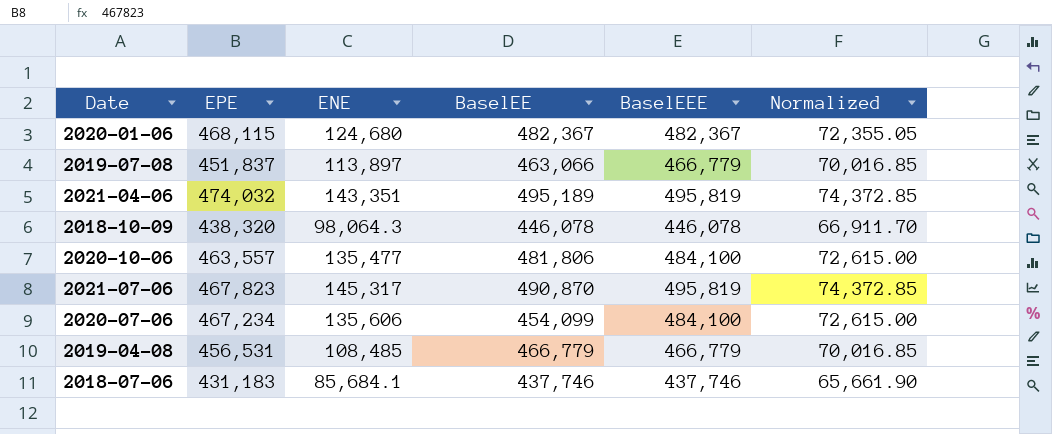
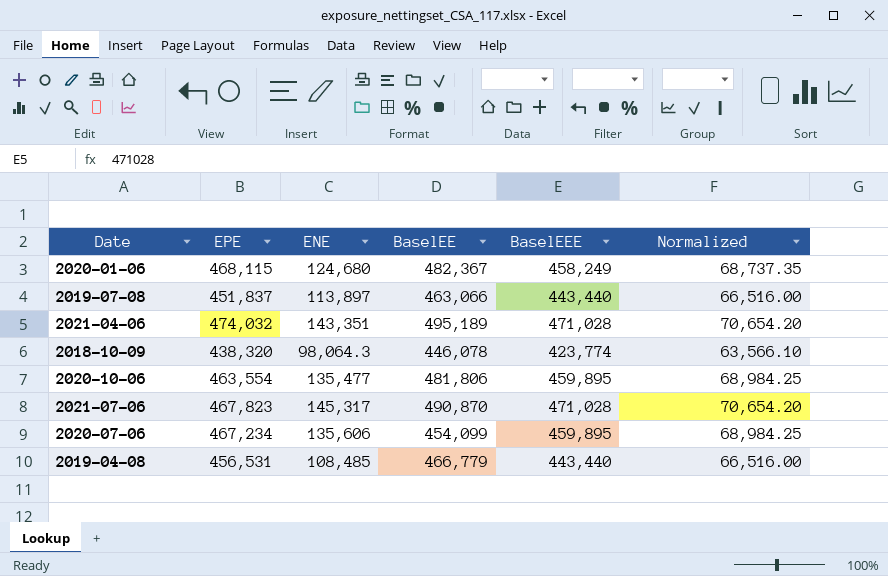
row 2018-07-06: 431,183 | 85,684.1 | 437,746 | 437,746 | 65,661.90 -> none
2020-01-06 | BaselEEE: 482,367 -> 458,249
2020-01-06 | Normalized: 72,355.05 -> 68,737.35
2019-07-08 | BaselEEE: 466,779 -> 443,440
2019-07-08 | Normalized: 70,016.85 -> 66,516.00
2021-04-06 | BaselEEE: 495,819 -> 471,028
2021-04-06 | Normalized: 74,372.85 -> 70,654.20
2018-10-09 | BaselEEE: 446,078 -> 423,774
2018-10-09 | Normalized: 66,911.70 -> 63,566.10
2020-10-06 | EPE: 463,557 -> 463,554
2020-10-06 | BaselEEE: 484,100 -> 459,895
2020-10-06 | Normalized: 72,615.00 -> 68,984.25
2021-07-06 | BaselEEE: 495,819 -> 471,028
2021-07-06 | Normalized: 74,372.85 -> 70,654.20
2020-07-06 | BaselEEE: 484,100 -> 459,895
2020-07-06 | Normalized: 72,615.00 -> 68,984.25
2019-04-08 | BaselEEE: 466,779 -> 443,440
2019-04-08 | Normalized: 70,016.85 -> 66,516.00

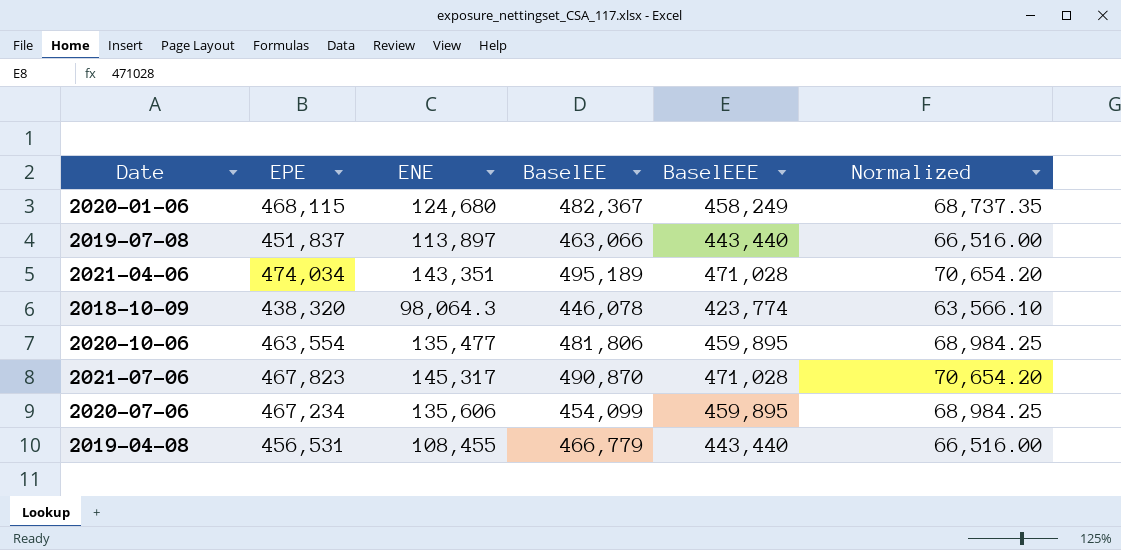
2021-04-06 | EPE: 474,032 -> 474,034
2019-04-08 | ENE: 108,485 -> 108,455

